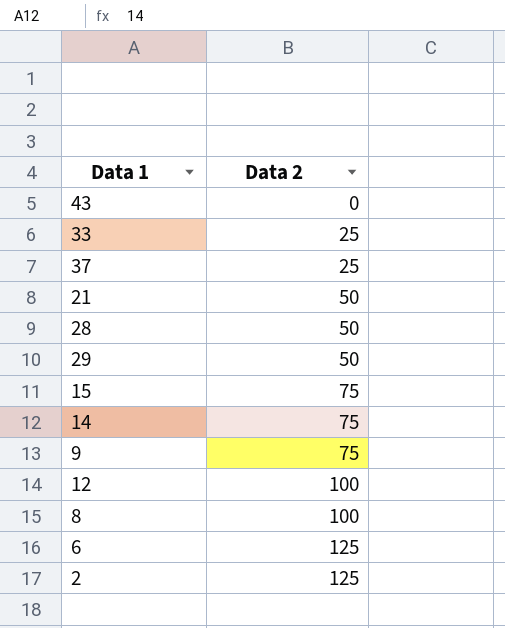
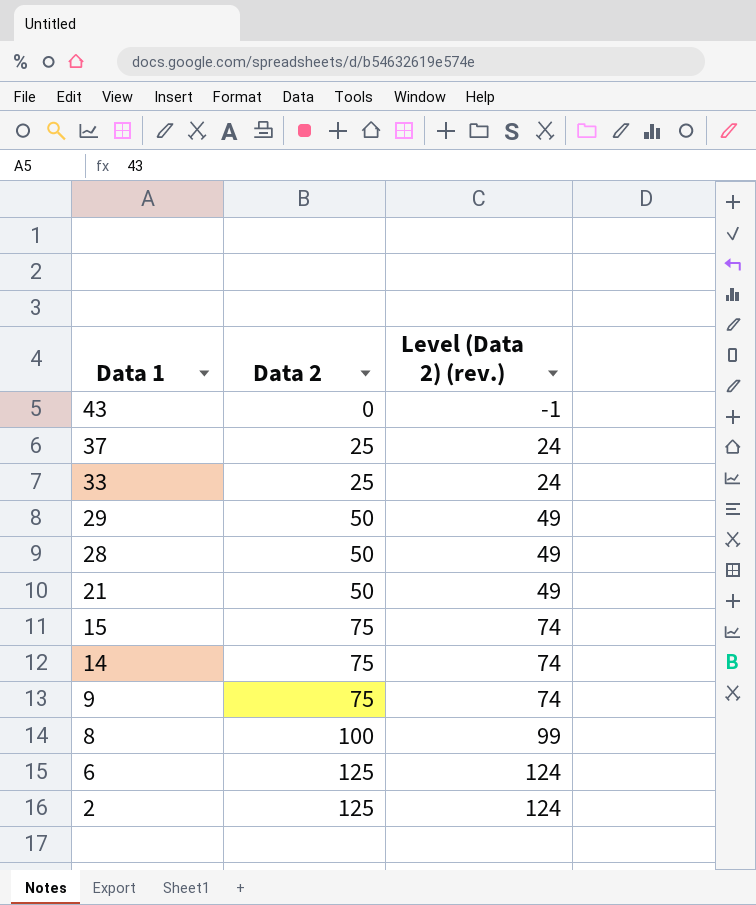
row order: Data 2 ascending -> Data 1 descending
column Level (Data 2) (rev.) | formula: none -> [Data 2] - 1
row 12: 100 -> none

